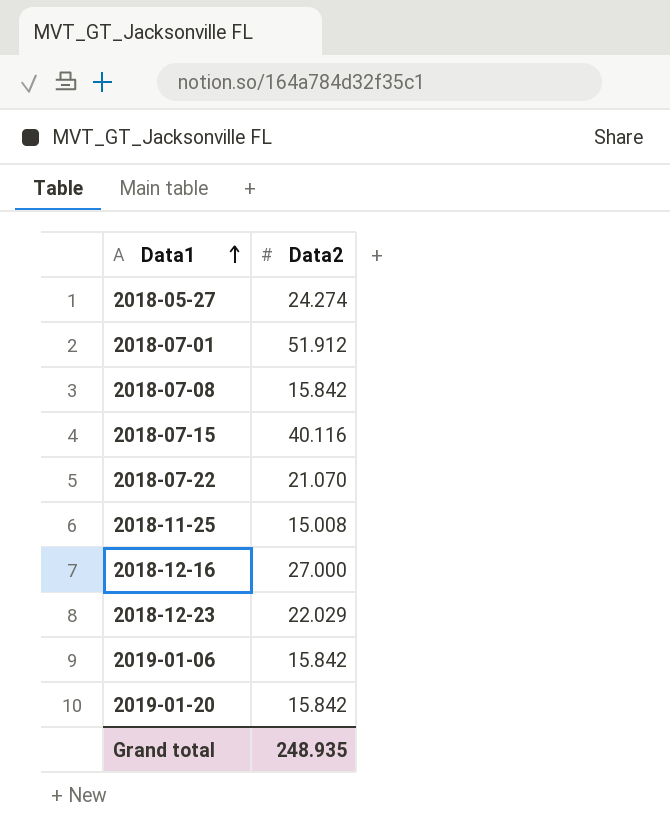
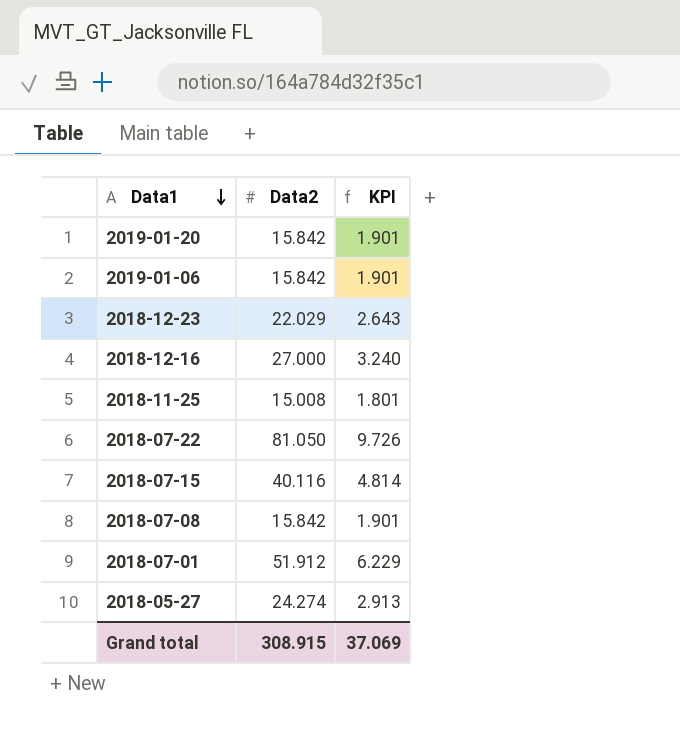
row order: Data1 ascending -> Data1 descending
column KPI | formula: none -> [Data2] * 0.12
2018-07-22 | Data2: 21.070 -> 81.050
Grand total | Data2: 248.935 -> 308.915

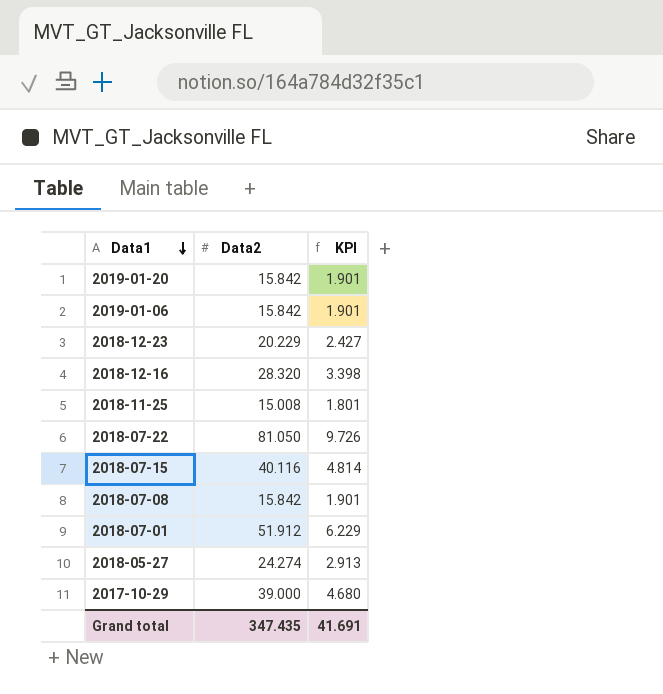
2018-12-23 | Data2: 22.029 -> 20.229
2018-12-23 | KPI: 2.643 -> 2.427
2018-12-16 | Data2: 27.000 -> 28.320
2018-12-16 | KPI: 3.240 -> 3.398
row 2017-10-29: none -> 39.000 | 4.680
Grand total | Data2: 308.915 -> 347.435
Grand total | KPI: 37.069 -> 41.691

